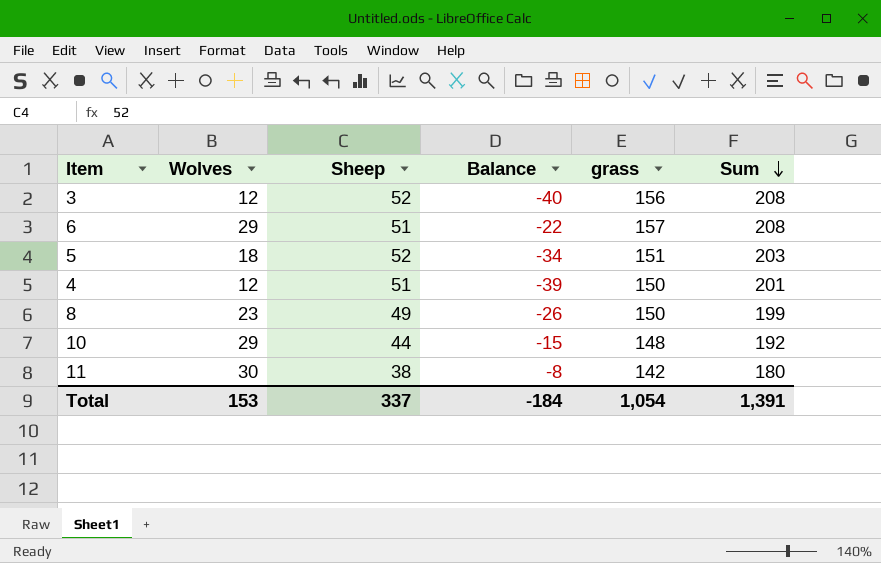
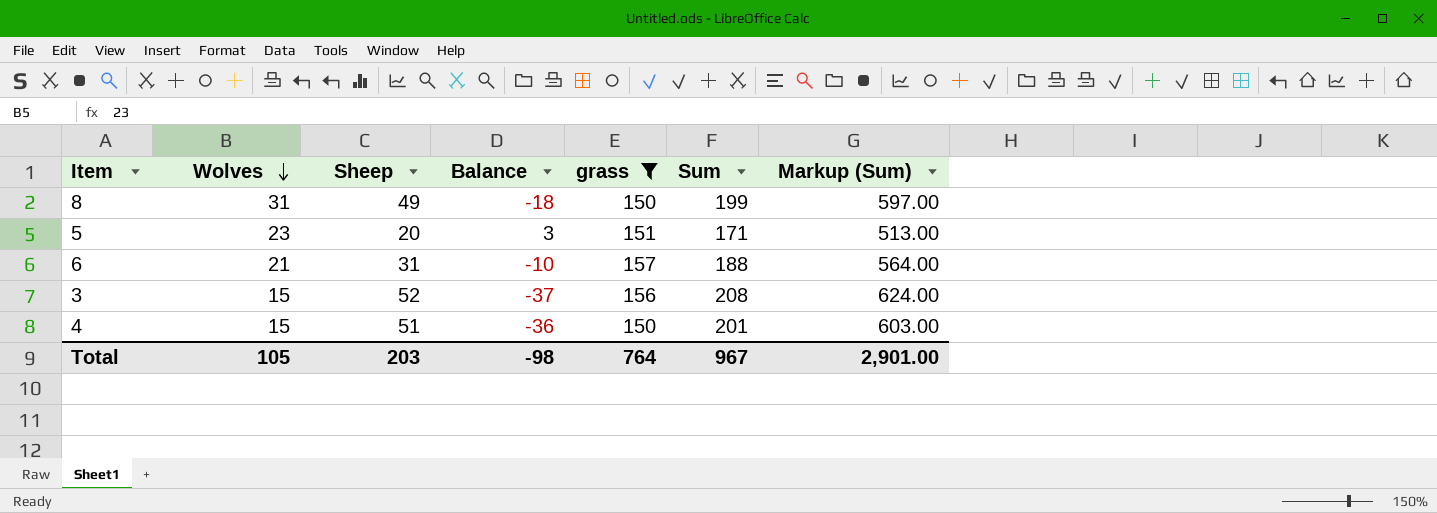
filter: none -> grass >= 150
row order: Sum descending -> Wolves descending
column Markup (Sum) | formula: none -> [Sum] * 3
8 | Wolves: 23 -> 31
8 | Balance: -26 -> -18
5 | Wolves: 18 -> 23
5 | Sheep: 52 -> 20
5 | Balance: -34 -> 3
5 | Sum: 203 -> 171
6 | Wolves: 29 -> 21
6 | Sheep: 51 -> 31
6 | Balance: -22 -> -10
6 | Sum: 208 -> 188
3 | Wolves: 12 -> 15
3 | Balance: -40 -> -37
4 | Wolves: 12 -> 15
4 | Balance: -39 -> -36
Total | Wolves: 153 -> 105
Total | Sheep: 337 -> 203
Total | Balance: -184 -> -98
Total | grass: 1,054 -> 764
Total | Sum: 1,391 -> 967

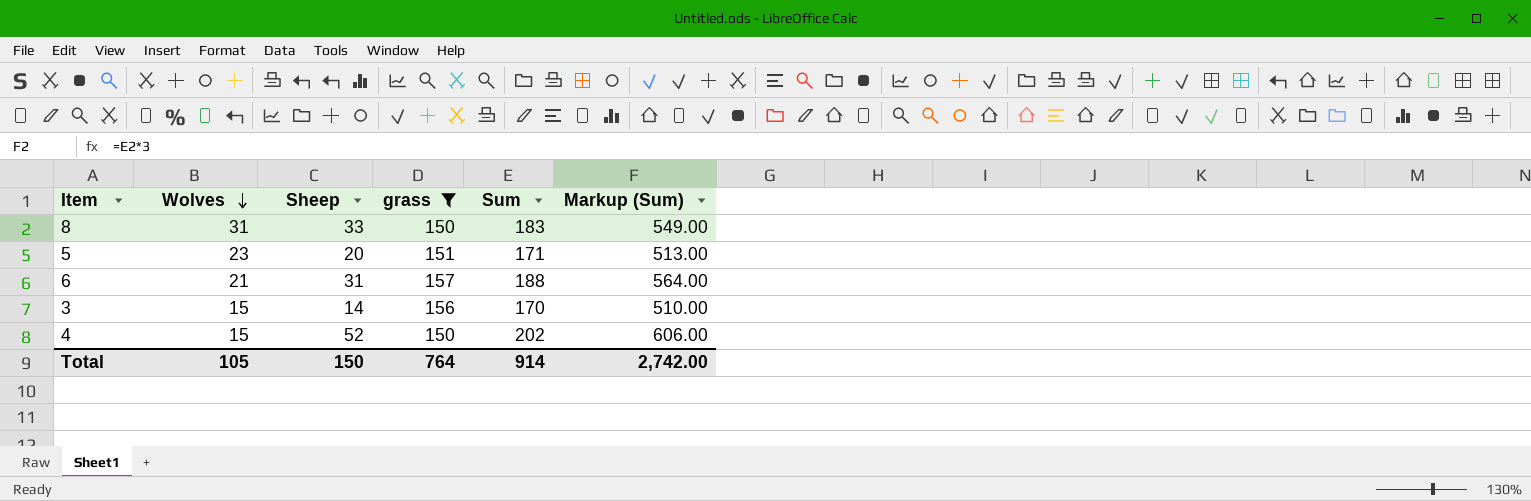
column Balance | formula: [Wolves] - [Sheep] -> none
8 | Sheep: 49 -> 33
8 | Sum: 199 -> 183
8 | Markup (Sum): 597.00 -> 549.00
3 | Sheep: 52 -> 14
3 | Sum: 208 -> 170
3 | Markup (Sum): 624.00 -> 510.00
4 | Sheep: 51 -> 52
4 | Sum: 201 -> 202
4 | Markup (Sum): 603.00 -> 606.00
Total | Sheep: 203 -> 150
Total | Sum: 967 -> 914
Total | Markup (Sum): 2,901.00 -> 2,742.00

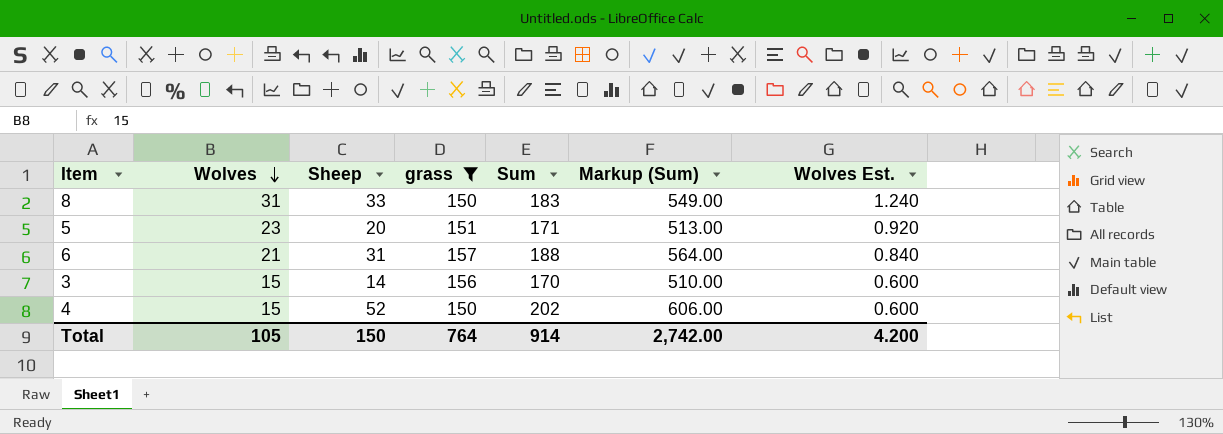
column Wolves Est. | formula: none -> [Wolves] * 0.04

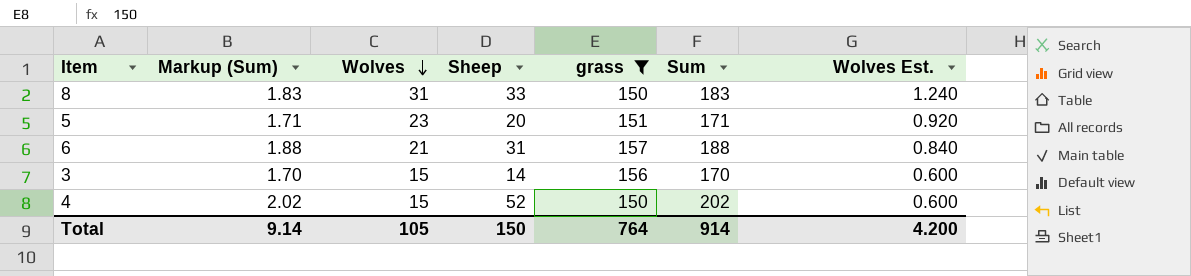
column Markup (Sum) | formula: [Sum] * 3 -> [Sum] * 0.01
column Markup (Sum) | position: 6 -> 2
Total | Markup (Sum): 2,742.00 -> 9.14

